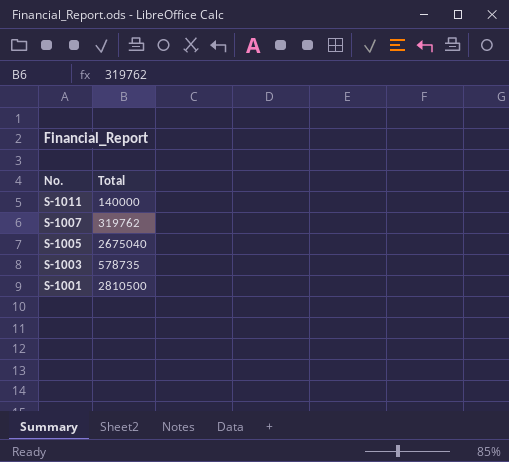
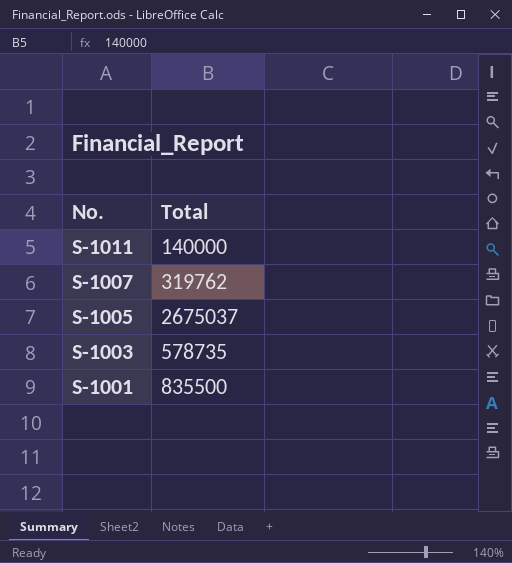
S-1005 | Total: 2675040 -> 2675037
S-1001 | Total: 2810500 -> 835500

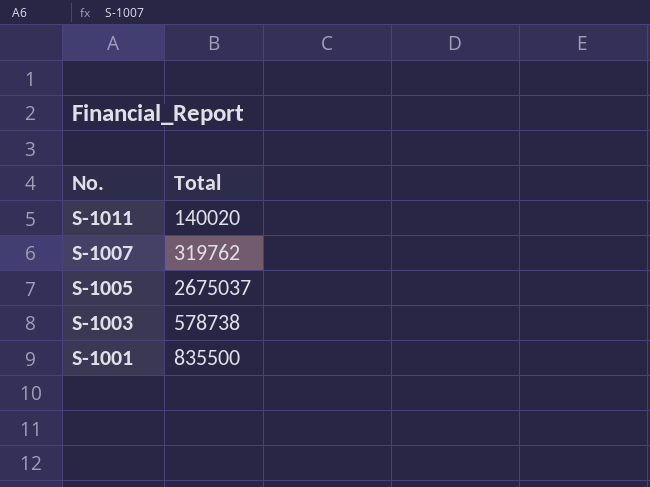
S-1011 | Total: 140000 -> 140020
S-1003 | Total: 578735 -> 578738

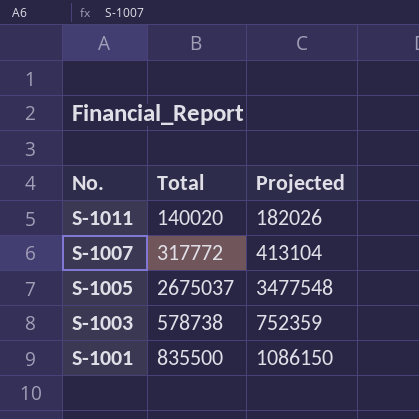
column Projected | formula: none -> [Total] * 1.3
S-1007 | Total: 319762 -> 317772

